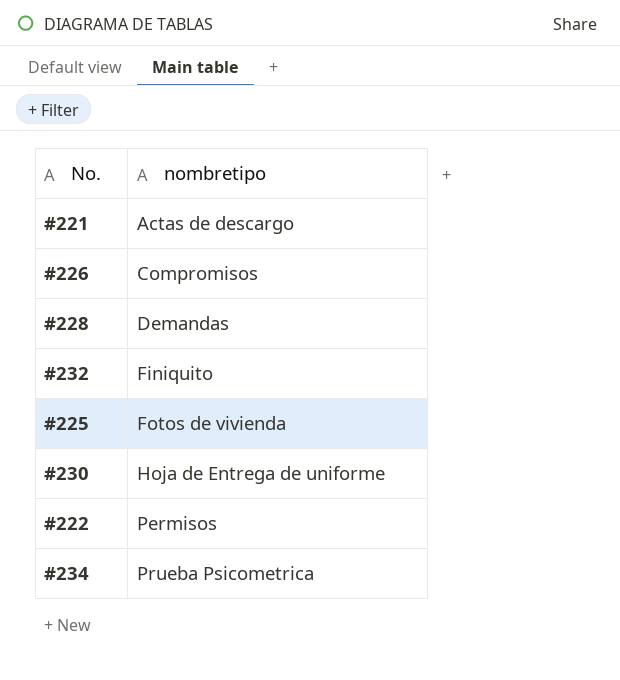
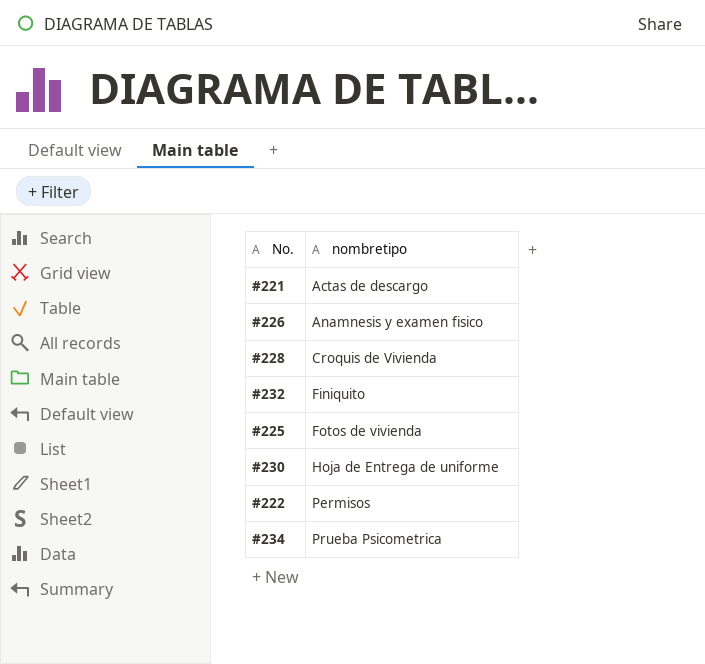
#226 | nombretipo: Compromisos -> Anamnesis y examen fisico
#228 | nombretipo: Demandas -> Croquis de Vivienda

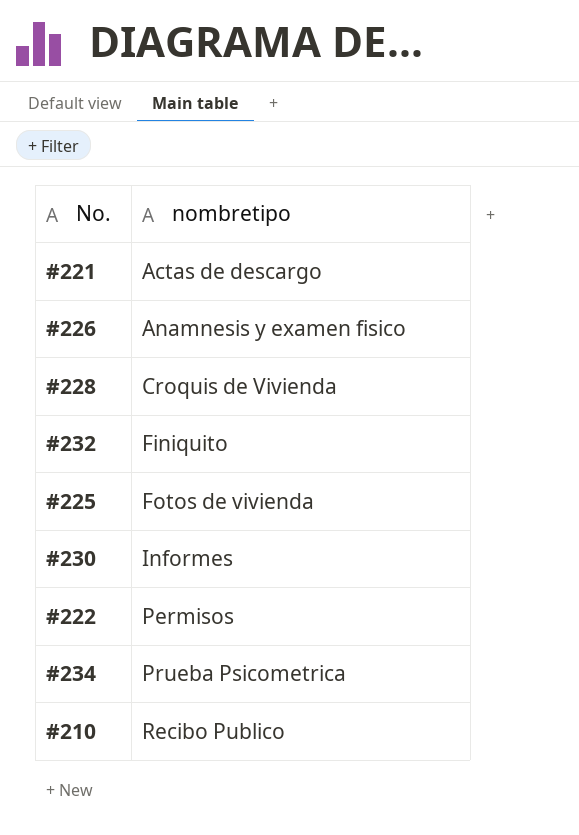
#230 | nombretipo: Hoja de Entrega de uniforme -> Informes
row #210: none -> Recibo Publico

